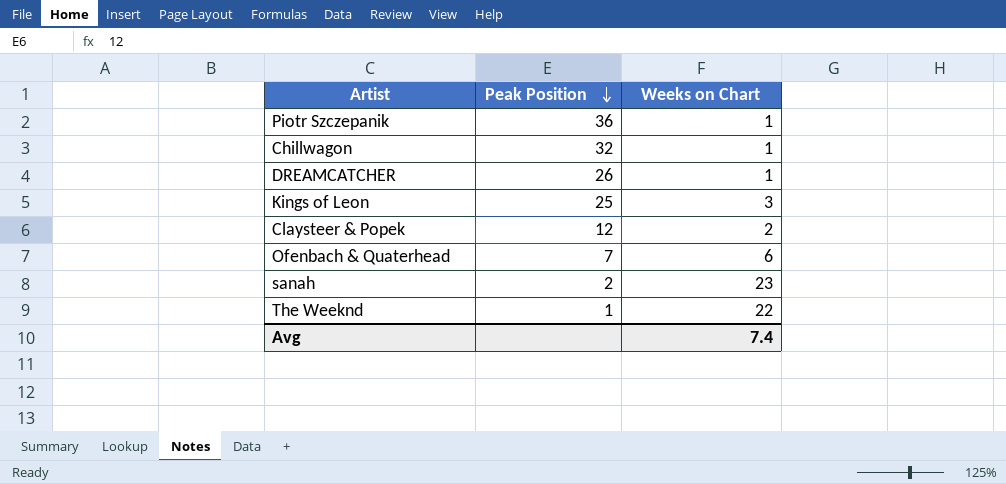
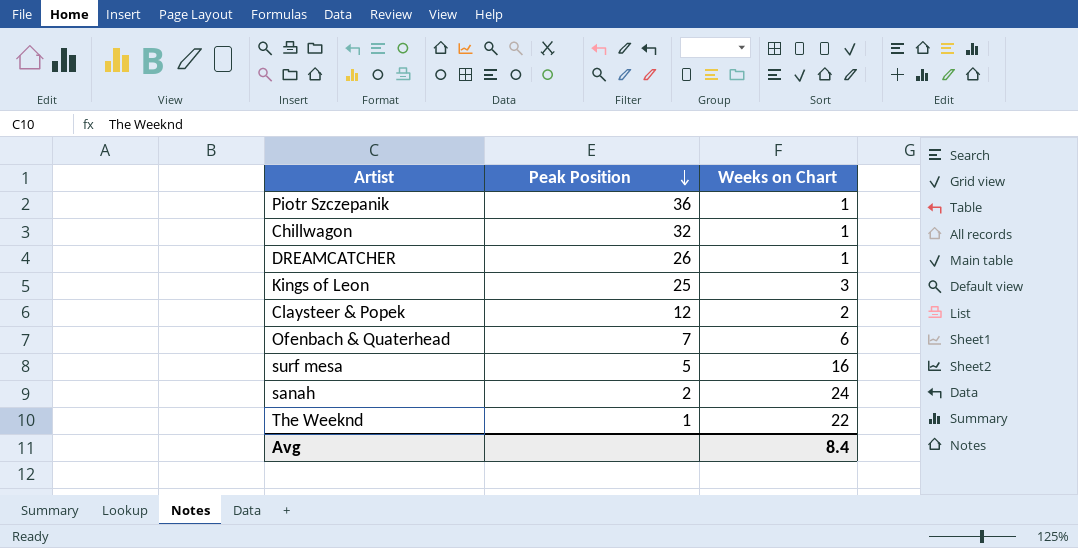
row surf mesa: none -> 5 | 16
sanah | Weeks on Chart: 23 -> 24
Avg | Weeks on Chart: 7.4 -> 8.4

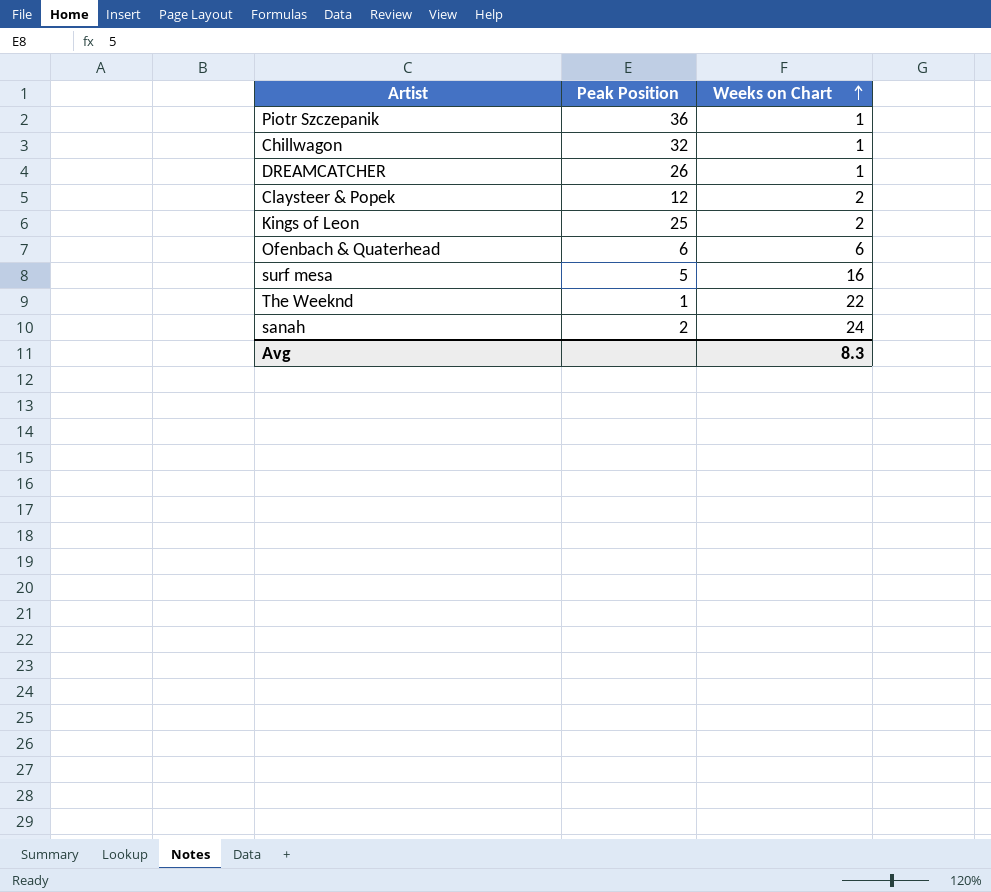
row order: Peak Position descending -> Weeks on Chart ascending
Kings of Leon | Weeks on Chart: 3 -> 2
Ofenbach & Quaterhead | Peak Position: 7 -> 6
Avg | Weeks on Chart: 8.4 -> 8.3

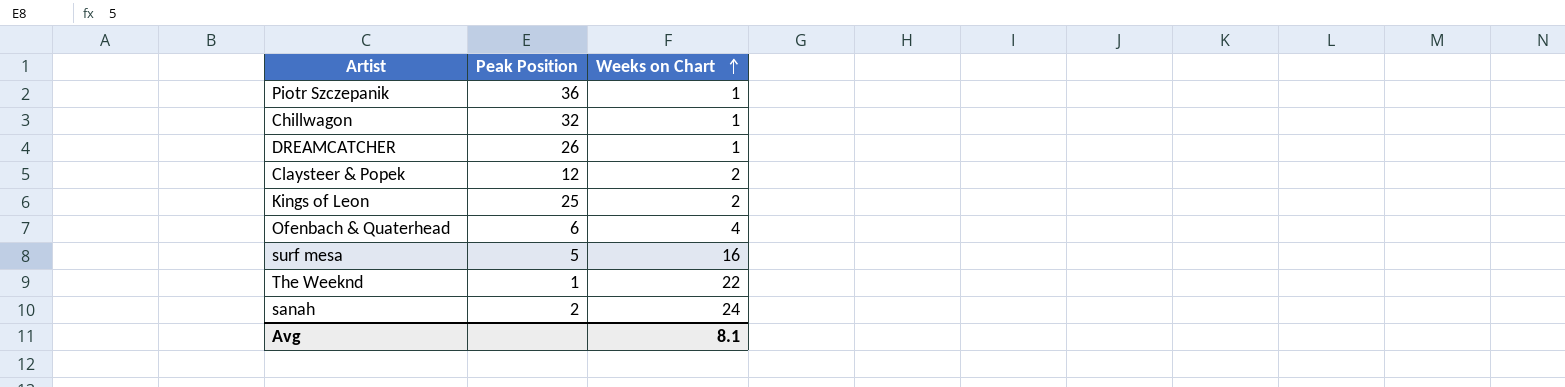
Ofenbach & Quaterhead | Weeks on Chart: 6 -> 4
Avg | Weeks on Chart: 8.3 -> 8.1

